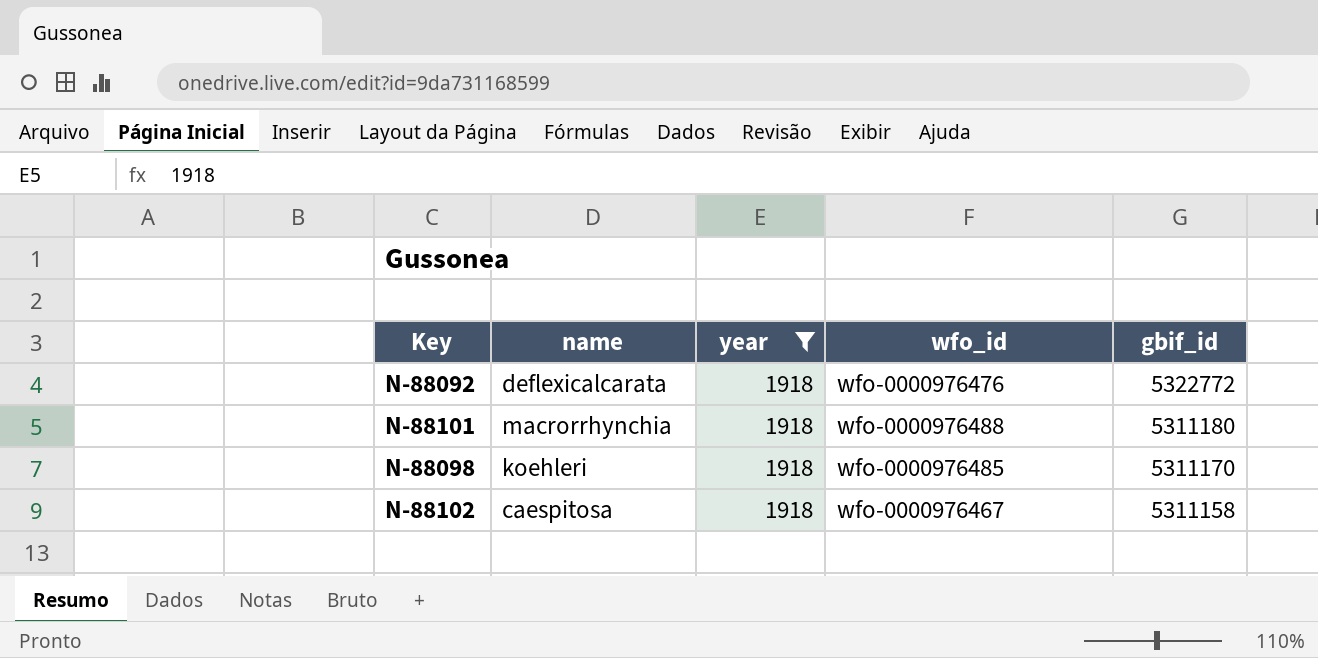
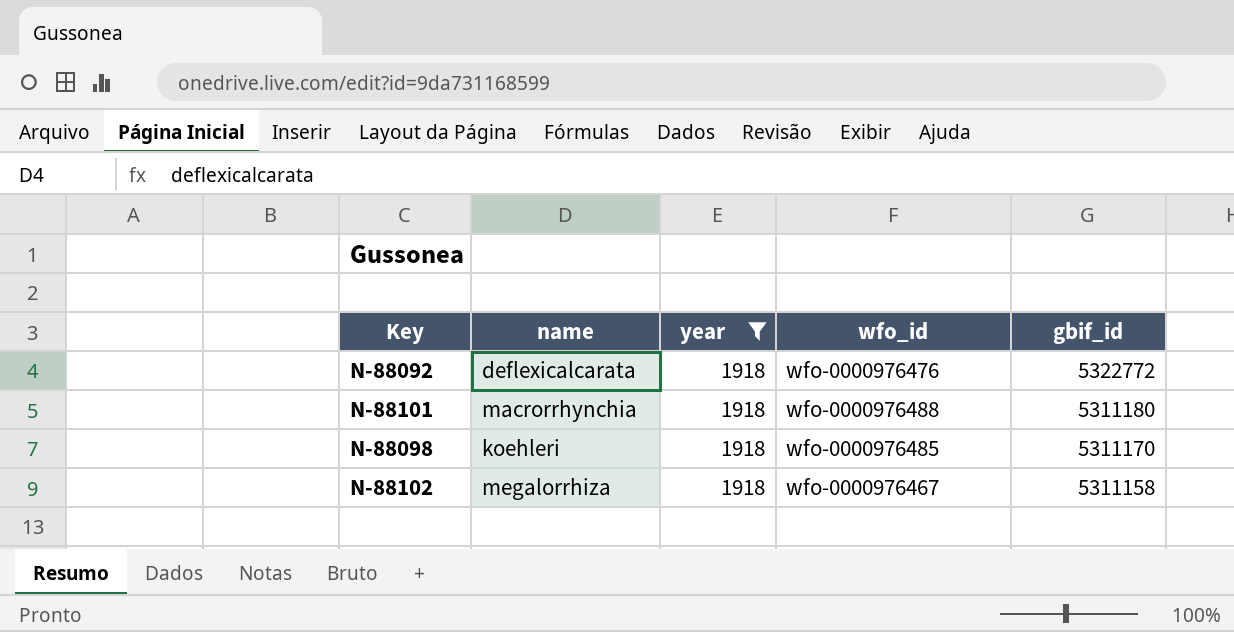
N-88102 | name: caespitosa -> megalorrhiza

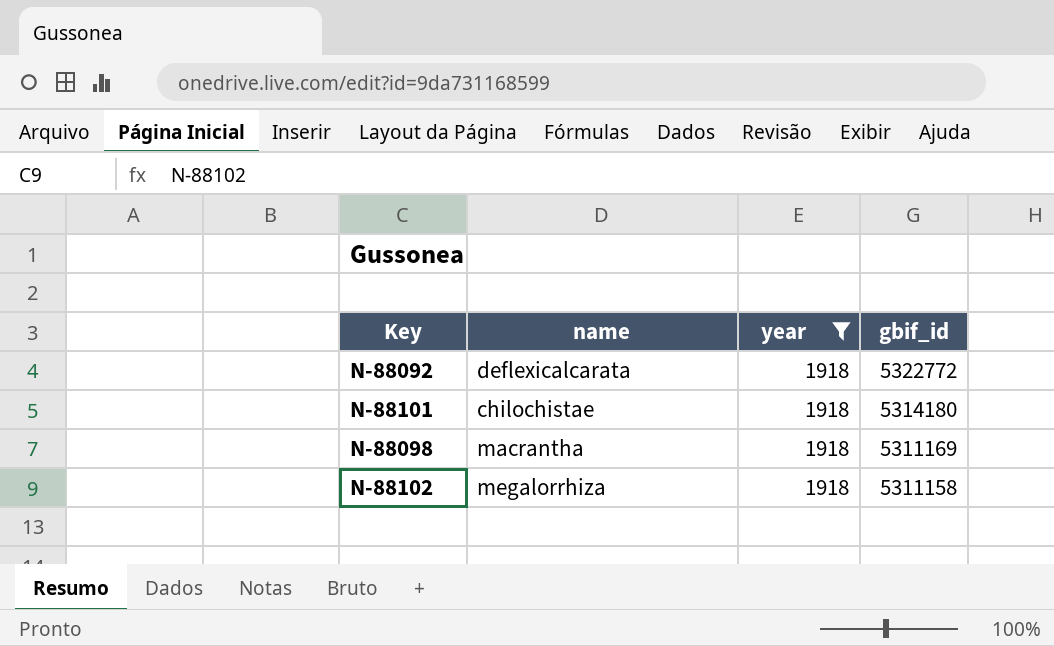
column wfo_id | position: 4 -> none
N-88101 | name: macrorrhynchia -> chilochistae
N-88101 | gbif_id: 5311180 -> 5314180
N-88098 | name: koehleri -> macrantha
N-88098 | gbif_id: 5311170 -> 5311169

